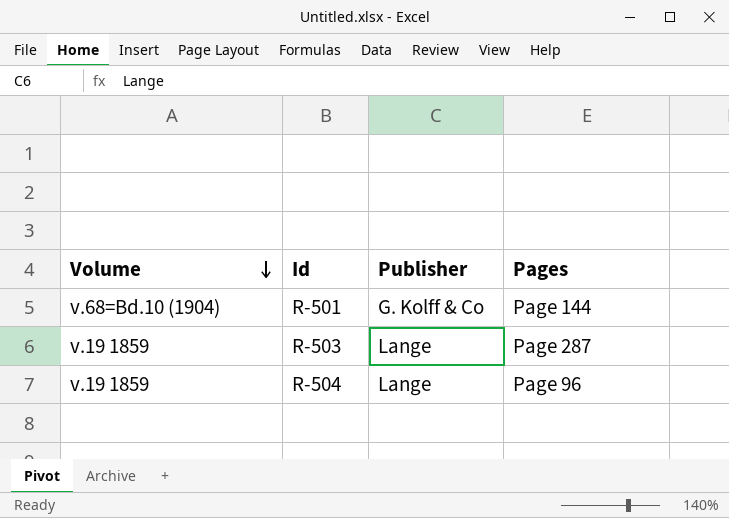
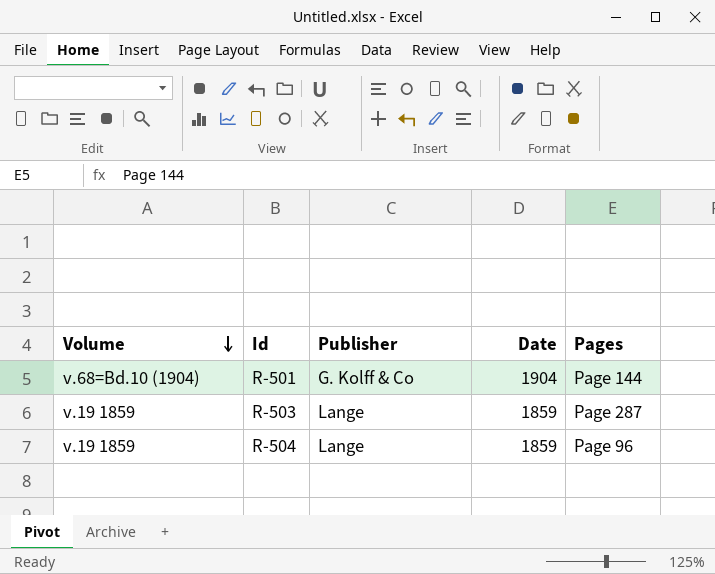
column Date | position: none -> 4

